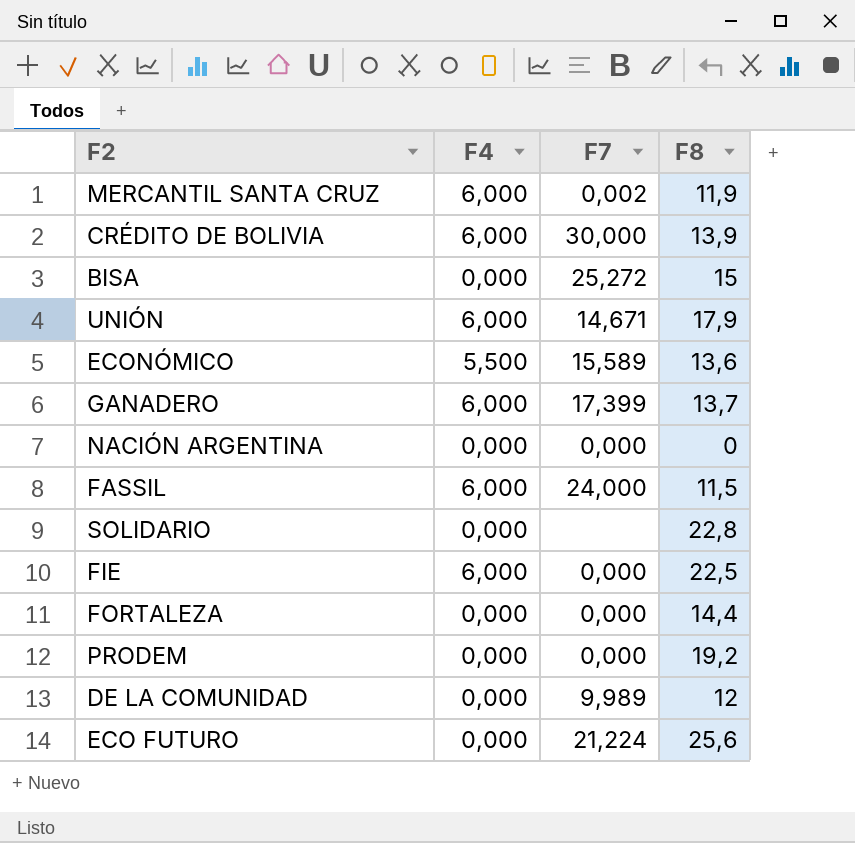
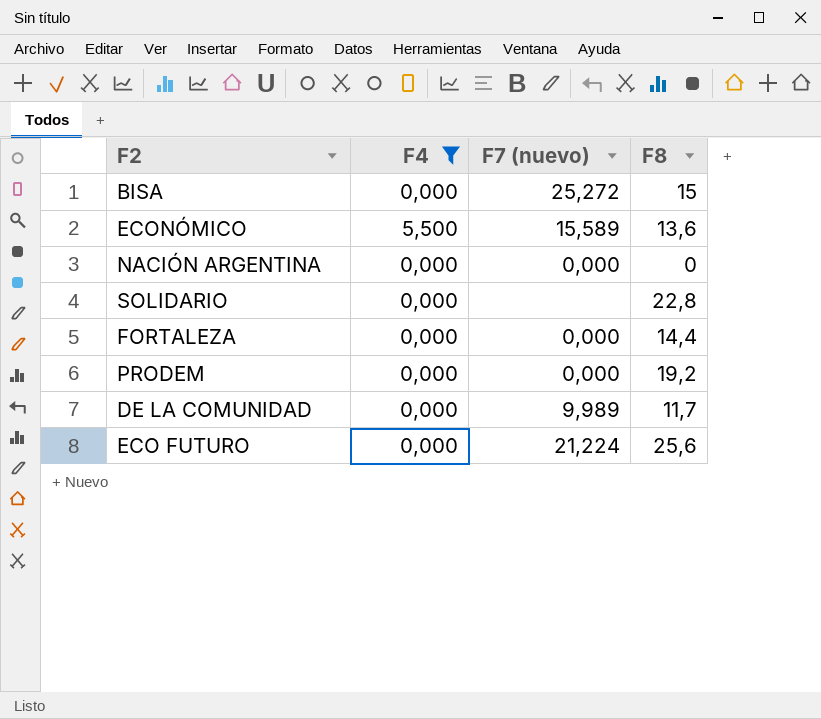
filter: none -> F4 != 6,000
column name: F7 -> F7 (nuevo)
DE LA COMUNIDAD | F8: 12 -> 11,7

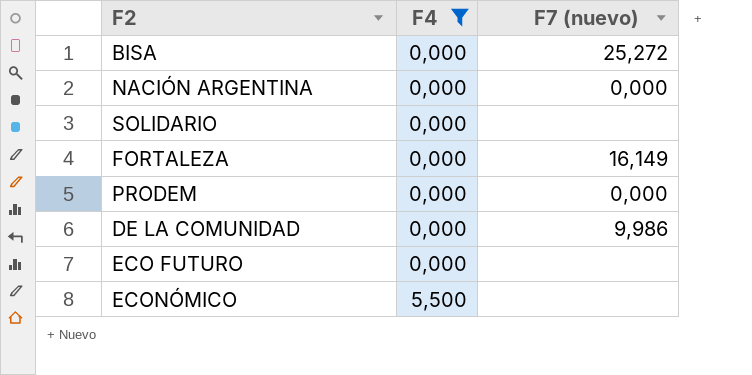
row order: none -> F4 ascending
column F8 | position: 4 -> none
FORTALEZA | F7 (nuevo): 0,000 -> 16,149
DE LA COMUNIDAD | F7 (nuevo): 9,989 -> 9,986
ECO FUTURO | F7 (nuevo): 21,224 -> none
ECONÓMICO | F7 (nuevo): 15,589 -> none

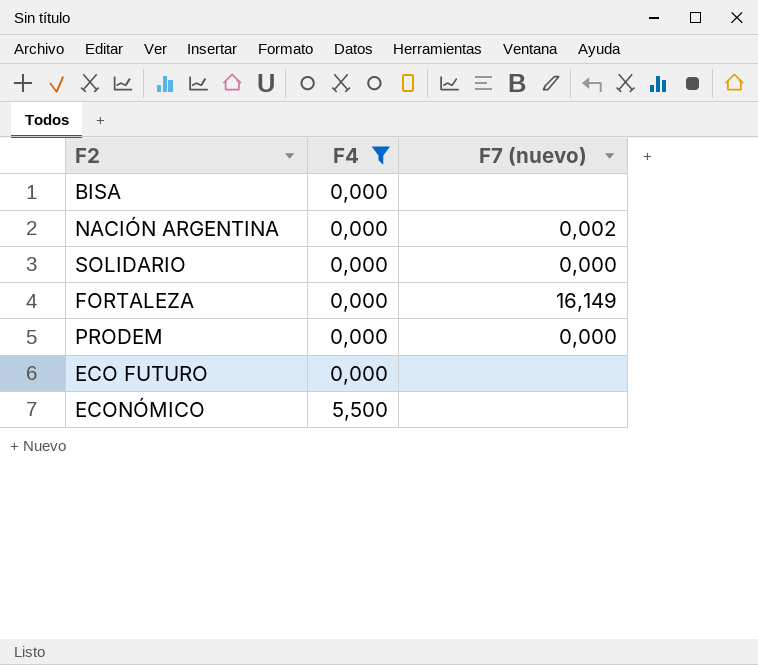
row DE LA COMUNIDAD: 0,000 | 9,986 -> none
BISA | F7 (nuevo): 25,272 -> none
NACIÓN ARGENTINA | F7 (nuevo): 0,000 -> 0,002
SOLIDARIO | F7 (nuevo): none -> 0,000

